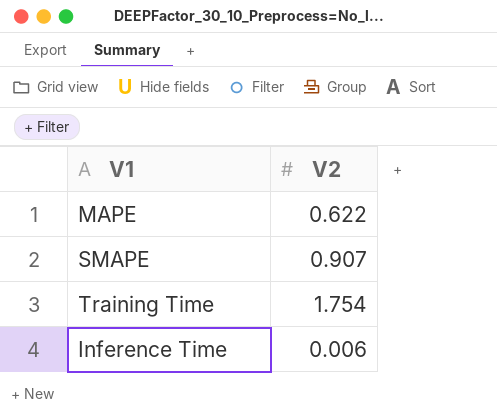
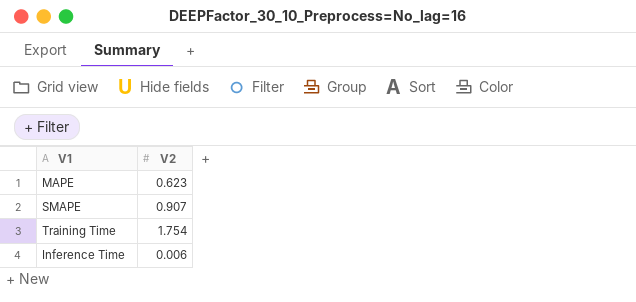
MAPE | V2: 0.622 -> 0.623

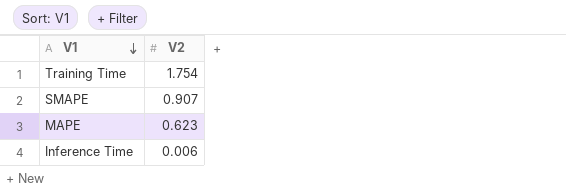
row order: none -> V1 descending

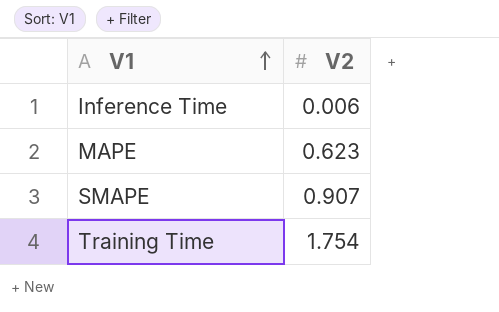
row order: V1 descending -> V1 ascending

